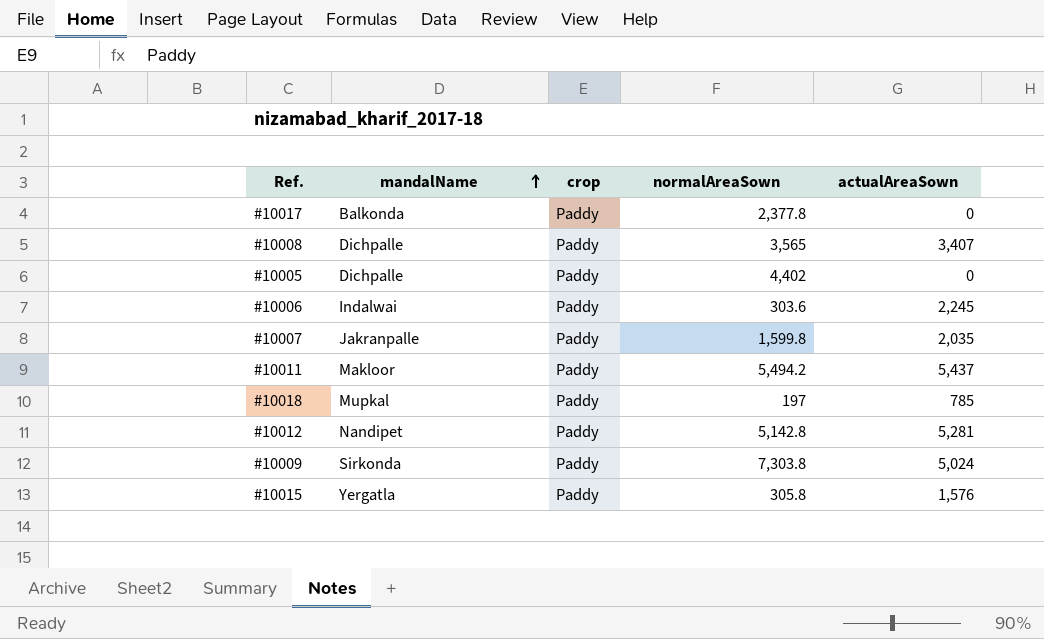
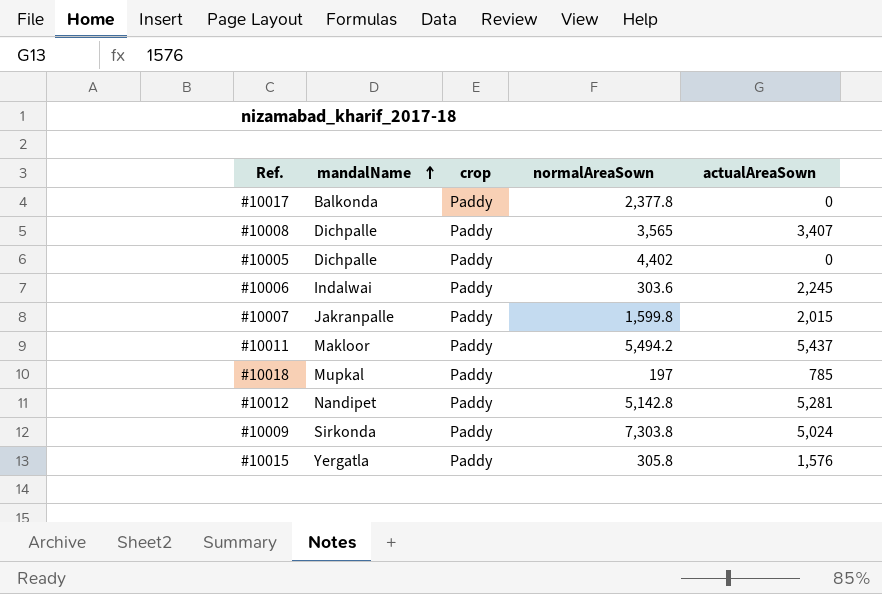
#10007 | actualAreaSown: 2,035 -> 2,015

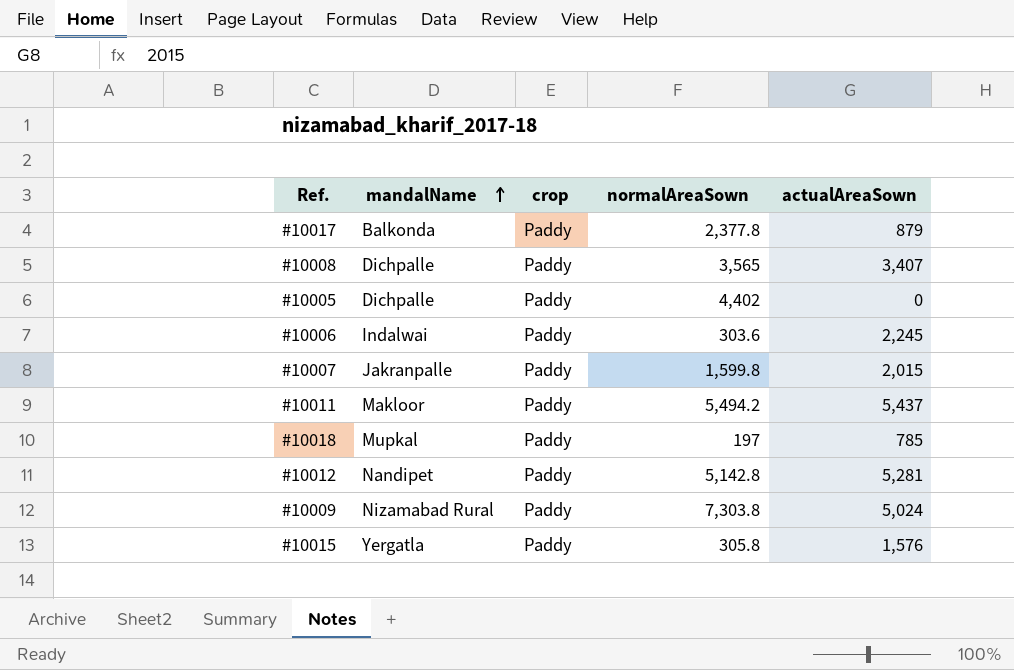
#10017 | actualAreaSown: 0 -> 879
#10009 | mandalName: Sirkonda -> Nizamabad Rural

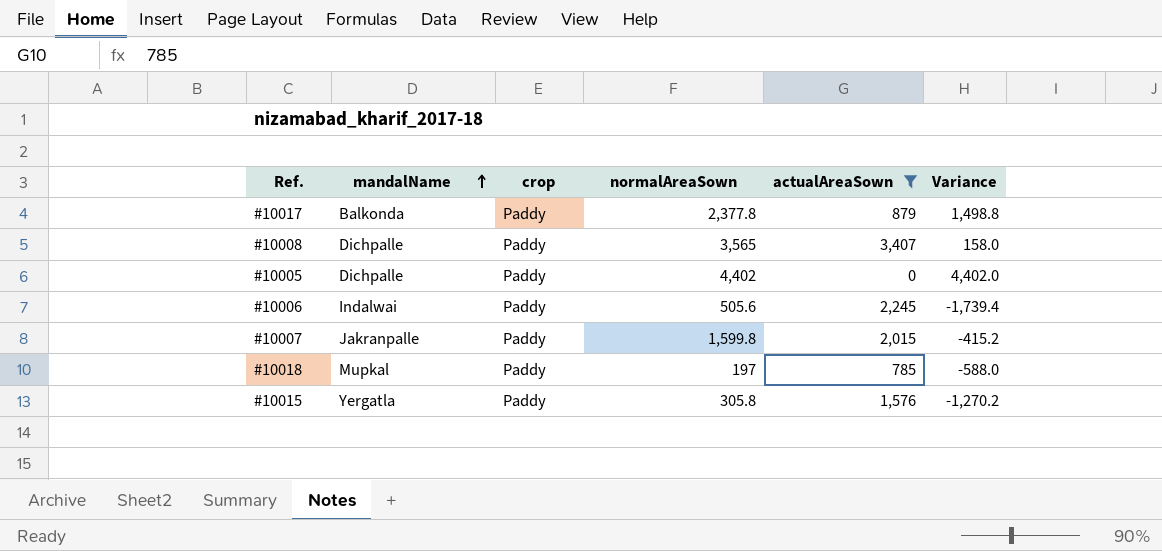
filter: none -> actualAreaSown <= 3,407
column Variance | formula: none -> [normalAreaSown] - [actualAreaSown]
#10006 | normalAreaSown: 303.6 -> 505.6

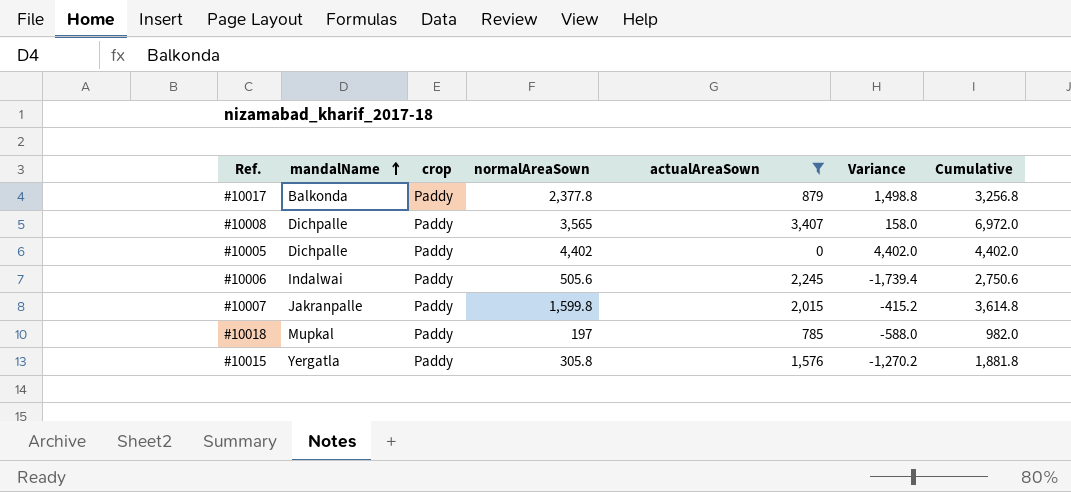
column Cumulative | formula: none -> [normalAreaSown] + [actualAreaSown]

